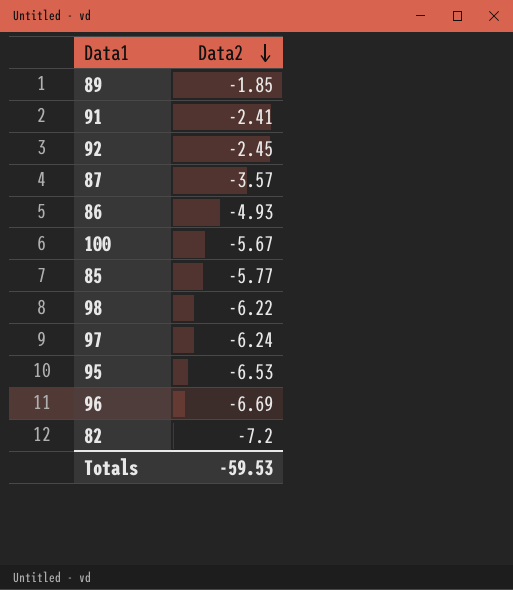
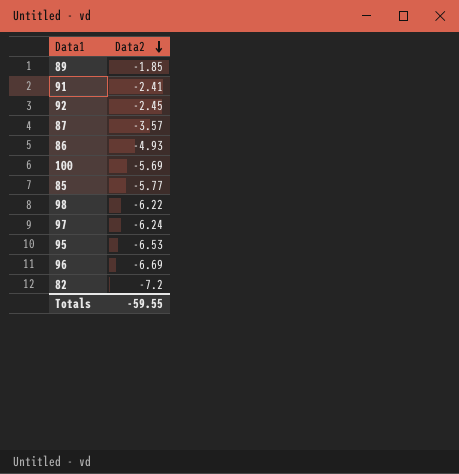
100 | Data2: -5.67 -> -5.69
Totals | Data2: -59.53 -> -59.55

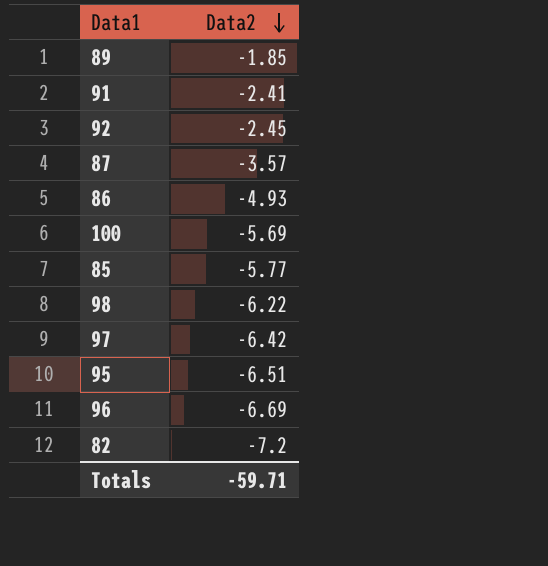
97 | Data2: -6.24 -> -6.42
95 | Data2: -6.53 -> -6.51
Totals | Data2: -59.55 -> -59.71

